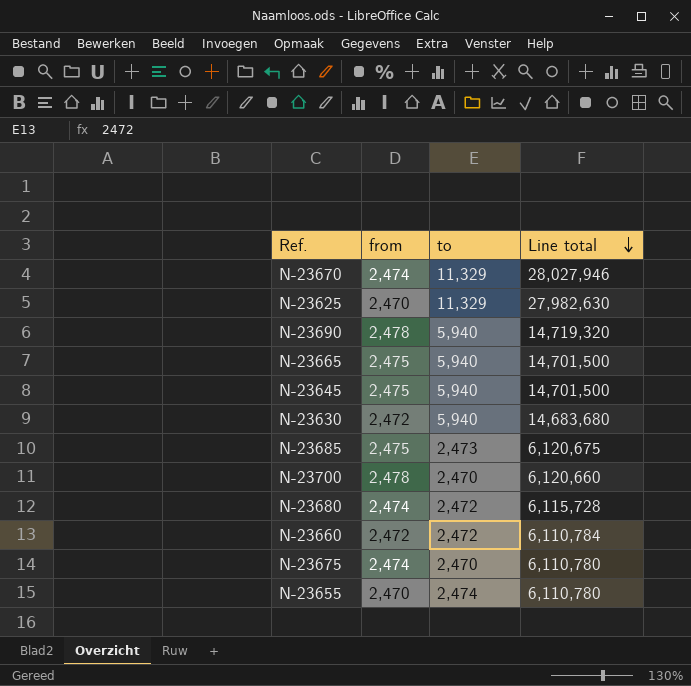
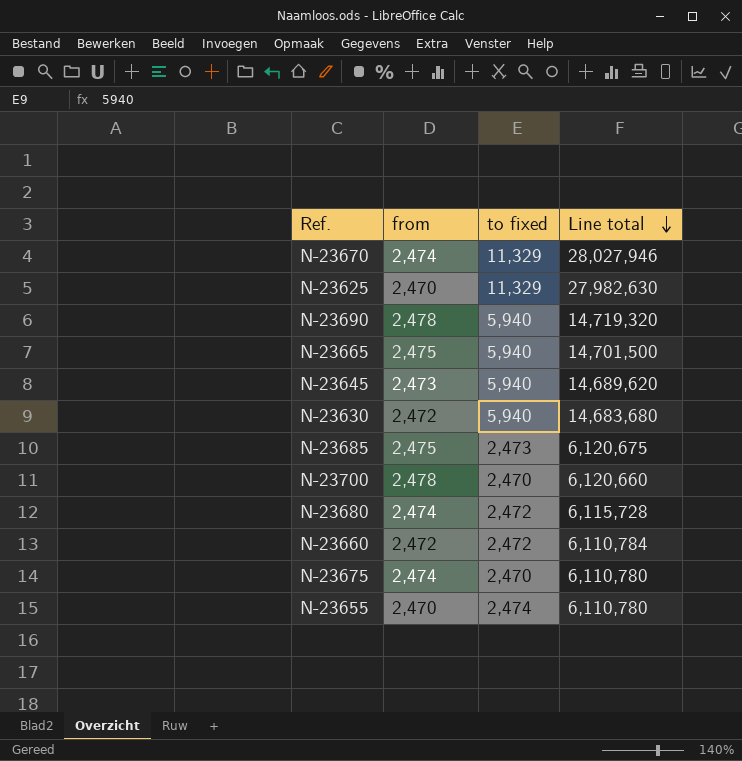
column name: to -> to fixed
N-23645 | from: 2,475 -> 2,473
N-23645 | Line total: 14,701,500 -> 14,689,620

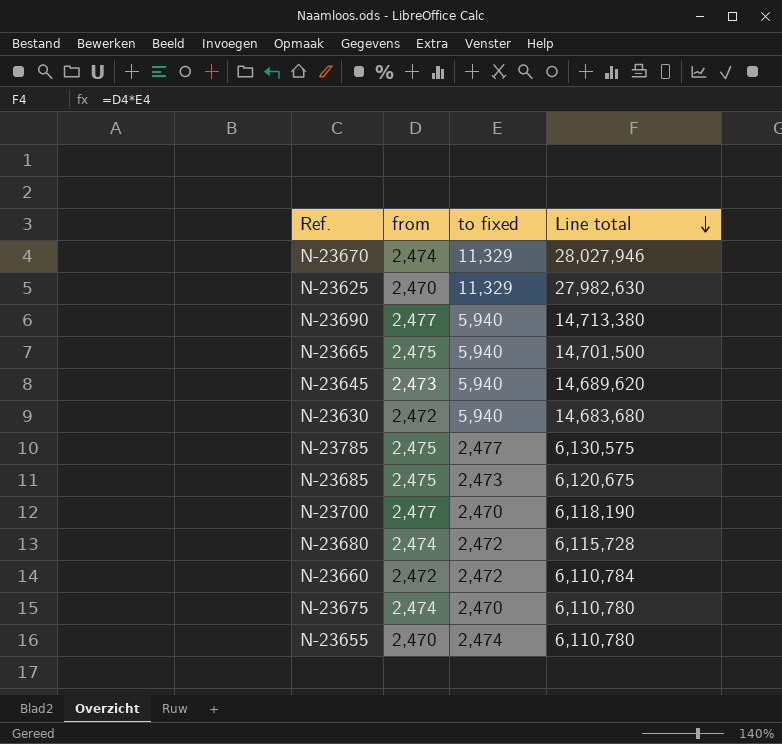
N-23690 | from: 2,478 -> 2,477
N-23690 | Line total: 14,719,320 -> 14,713,380
row N-23785: none -> 2,475 | 2,477 | 6,130,575
N-23700 | from: 2,478 -> 2,477
N-23700 | Line total: 6,120,660 -> 6,118,190

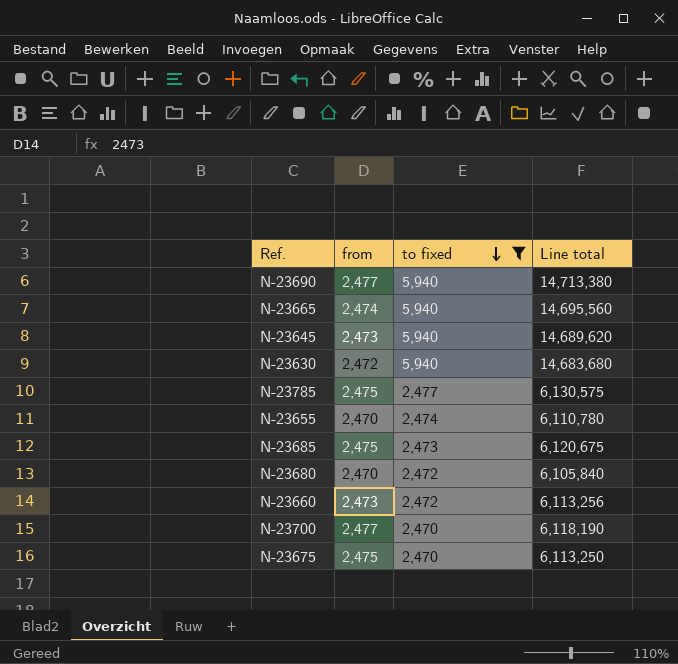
filter: none -> to fixed != 11,329
row order: Line total descending -> to fixed descending
N-23665 | from: 2,475 -> 2,474
N-23665 | Line total: 14,701,500 -> 14,695,560
N-23680 | from: 2,474 -> 2,470
N-23680 | Line total: 6,115,728 -> 6,105,840
N-23660 | from: 2,472 -> 2,473
N-23660 | Line total: 6,110,784 -> 6,113,256
N-23675 | from: 2,474 -> 2,475
N-23675 | Line total: 6,110,780 -> 6,113,250

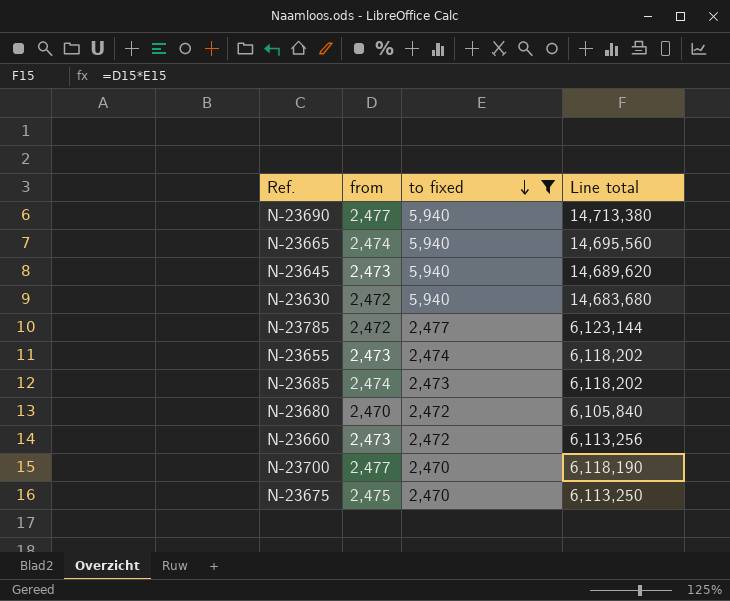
N-23785 | from: 2,475 -> 2,472
N-23785 | Line total: 6,130,575 -> 6,123,144
N-23655 | from: 2,470 -> 2,473
N-23655 | Line total: 6,110,780 -> 6,118,202
N-23685 | from: 2,475 -> 2,474
N-23685 | Line total: 6,120,675 -> 6,118,202

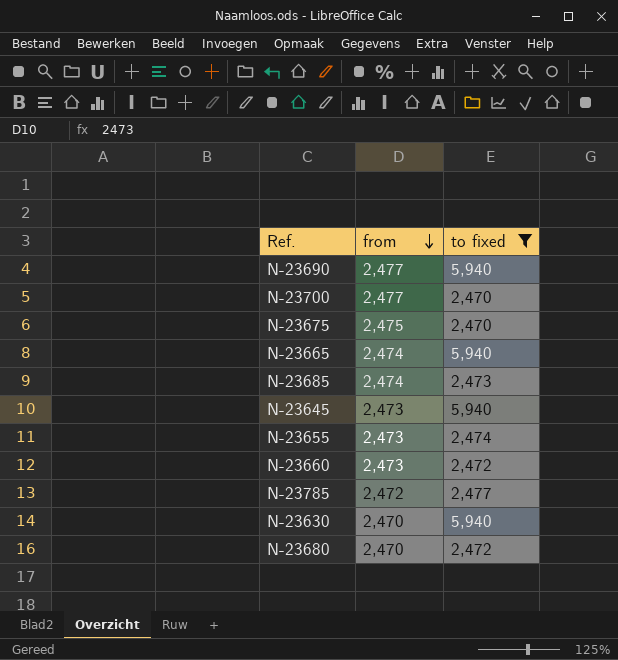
row order: to fixed descending -> from descending
column Line total | formula: [from] * [to fixed] -> none
N-23630 | from: 2,472 -> 2,470

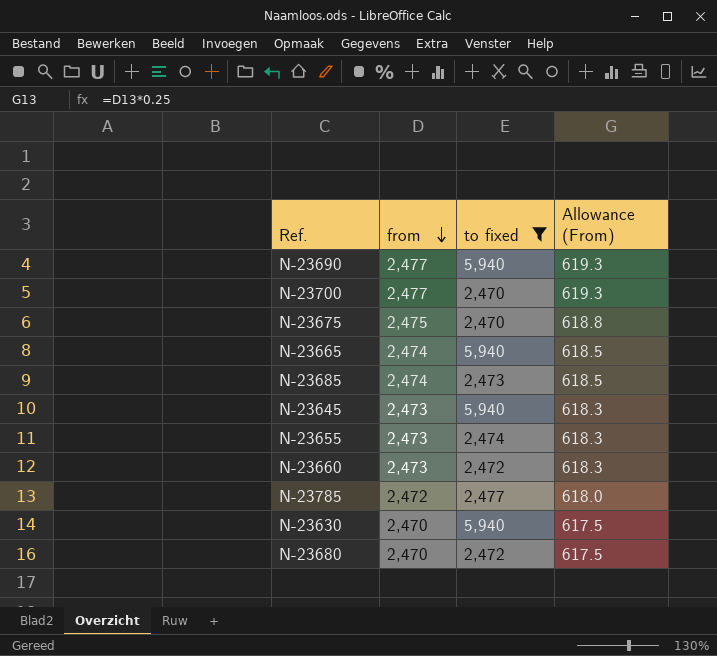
column Allowance (From) | formula: none -> [from] * 0.25

